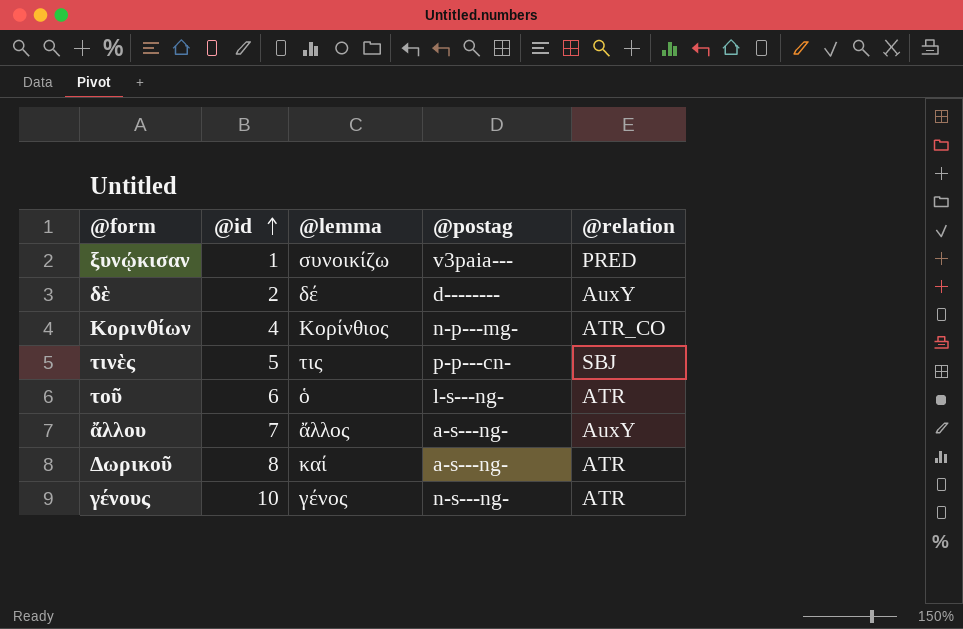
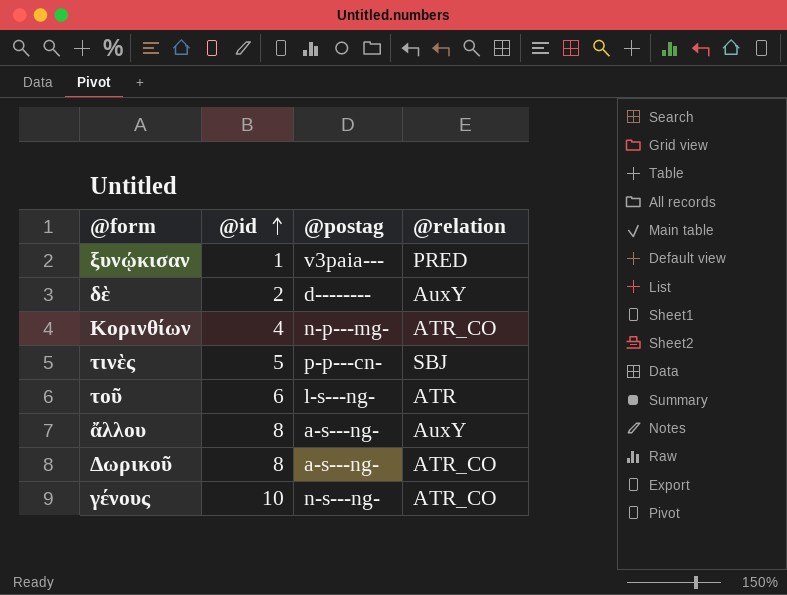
column @lemma | position: 3 -> none
ἄλλου | @id: 7 -> 8
Δωρικοῦ | @relation: ATR -> ATR_CO
γένους | @relation: ATR -> ATR_CO

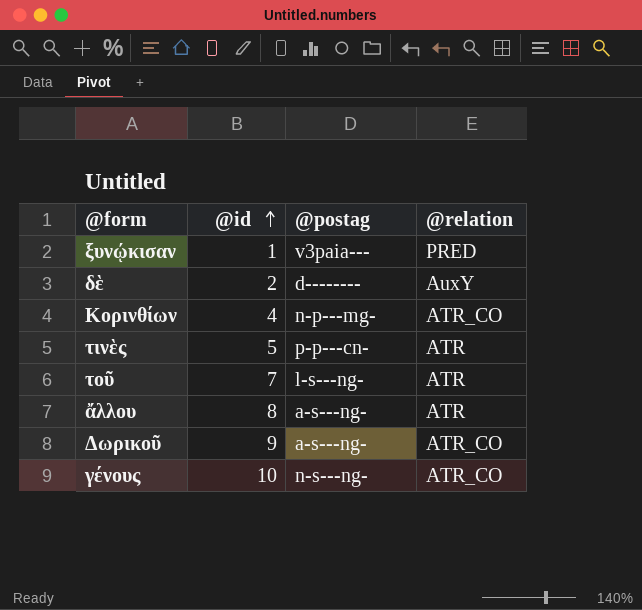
τινὲς | @relation: SBJ -> ATR
τοῦ | @id: 6 -> 7
ἄλλου | @relation: AuxY -> ATR
Δωρικοῦ | @id: 8 -> 9

